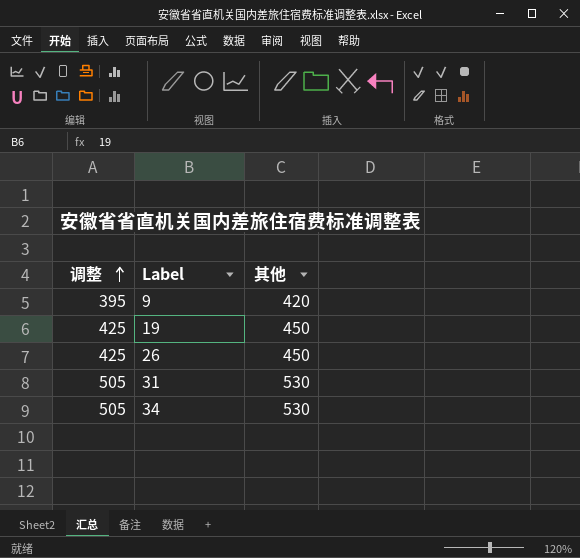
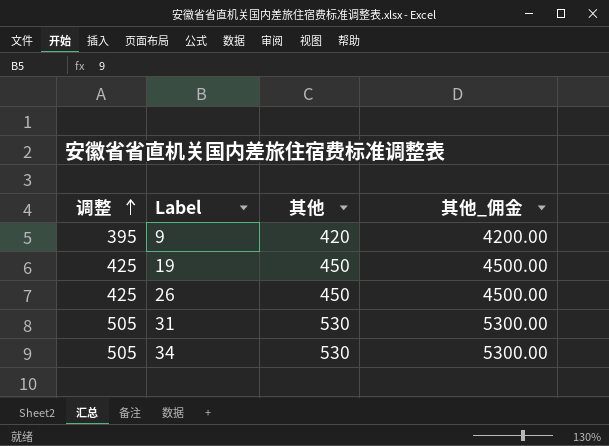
column 其他_佣金 | formula: none -> [其他] * 10

